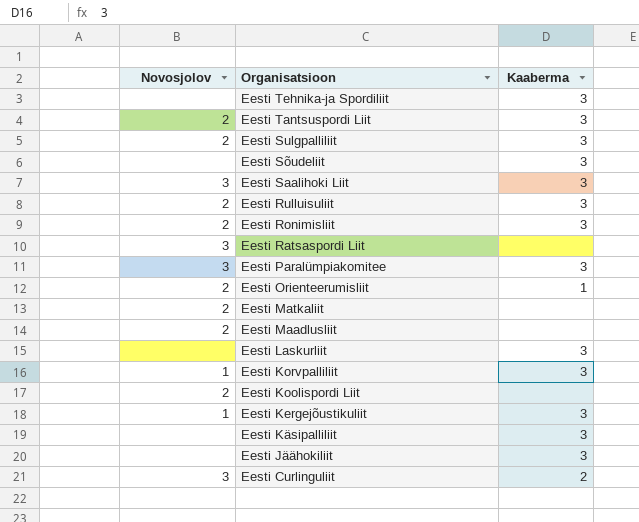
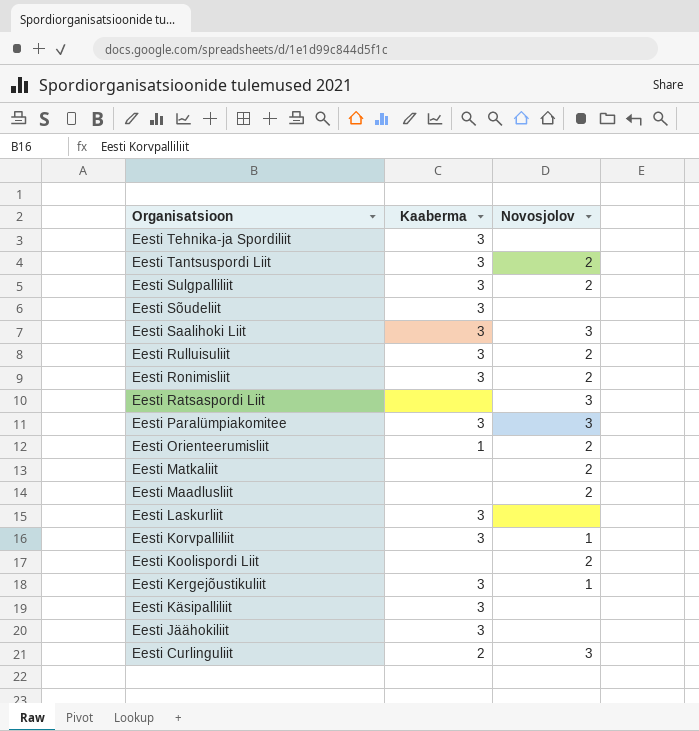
column Novosjolov | position: 1 -> 3

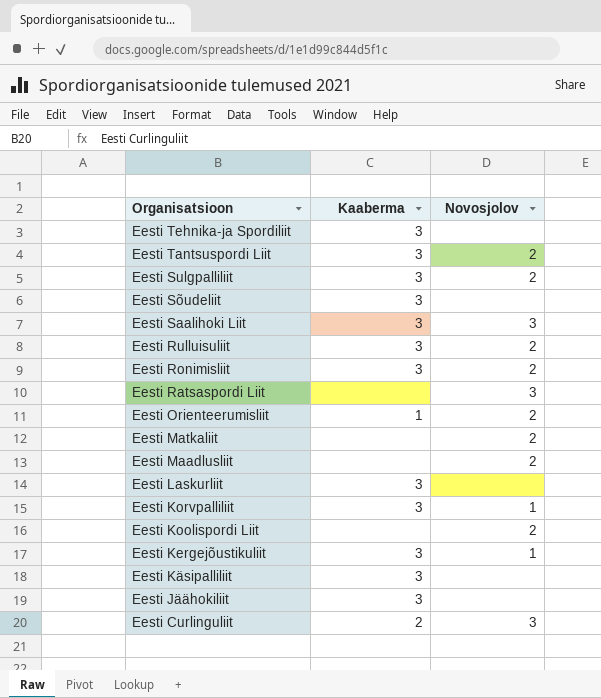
row Eesti Paralümpiakomitee: 3 | 3 -> none

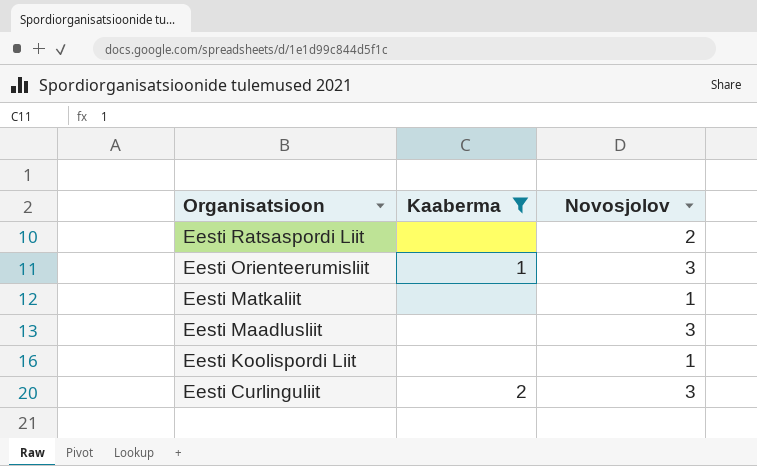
filter: none -> Kaaberma != 3
Eesti Ratsaspordi Liit | Novosjolov: 3 -> 2
Eesti Orienteerumisliit | Novosjolov: 2 -> 3
Eesti Matkaliit | Novosjolov: 2 -> 1
Eesti Maadlusliit | Novosjolov: 2 -> 3
Eesti Koolispordi Liit | Novosjolov: 2 -> 1

